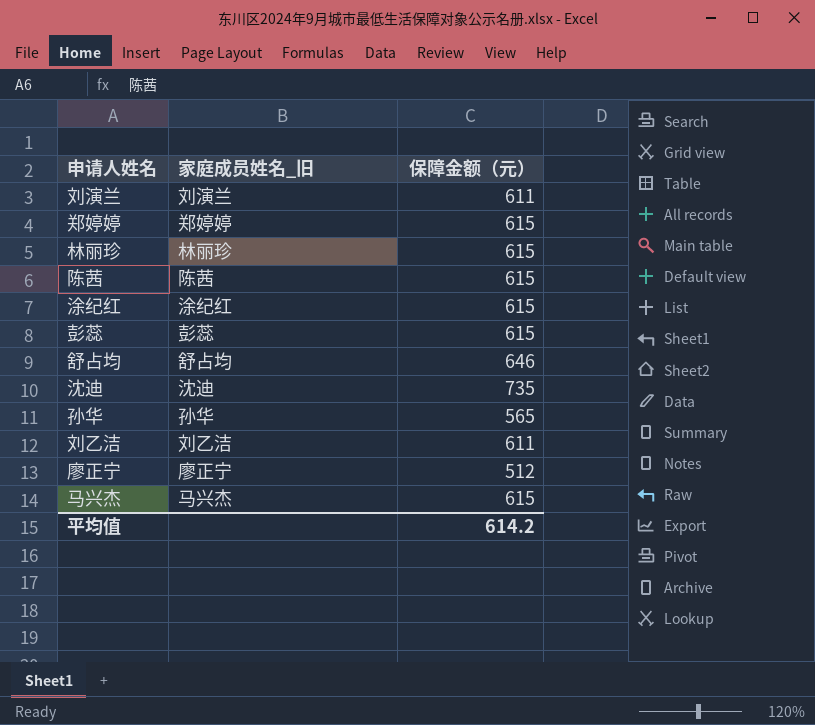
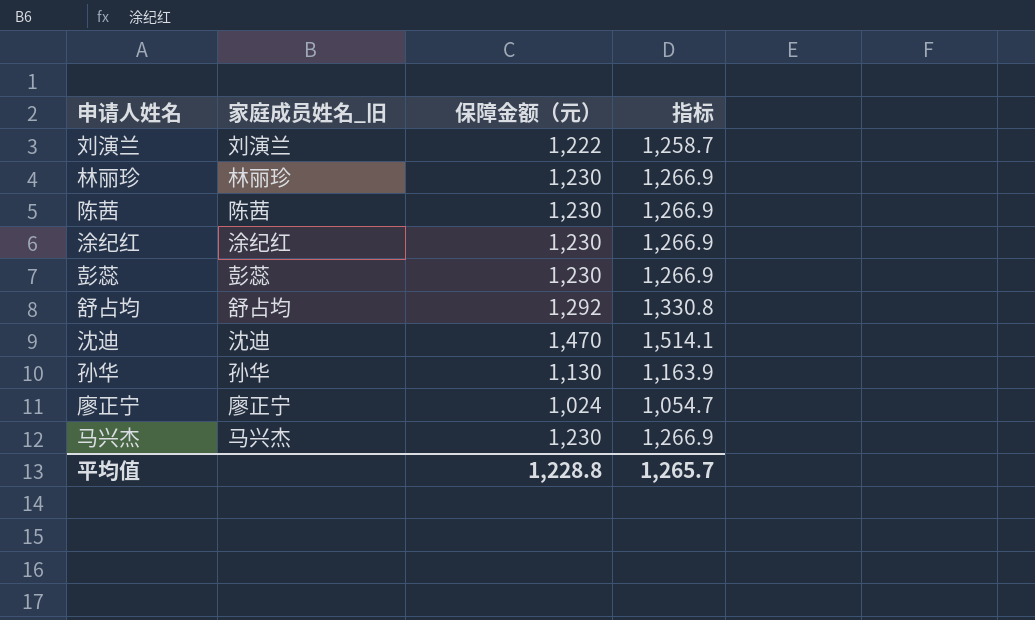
column 指标 | formula: none -> [保障金额（元）] * 1.03
row 郑婷婷: 郑婷婷 | 615 -> none
row 刘乙洁: 刘乙洁 | 611 -> none
刘演兰 | 保障金额（元）: 611 -> 1,222
林丽珍 | 保障金额（元）: 615 -> 1,230
陈茜 | 保障金额（元）: 615 -> 1,230
涂纪红 | 保障金额（元）: 615 -> 1,230
彭蕊 | 保障金额（元）: 615 -> 1,230
舒占均 | 保障金额（元）: 646 -> 1,292
沈迪 | 保障金额（元）: 735 -> 1,470
孙华 | 保障金额（元）: 565 -> 1,130
廖正宁 | 保障金额（元）: 512 -> 1,024
马兴杰 | 保障金额（元）: 615 -> 1,230
平均值 | 保障金额（元）: 614.2 -> 1,228.8

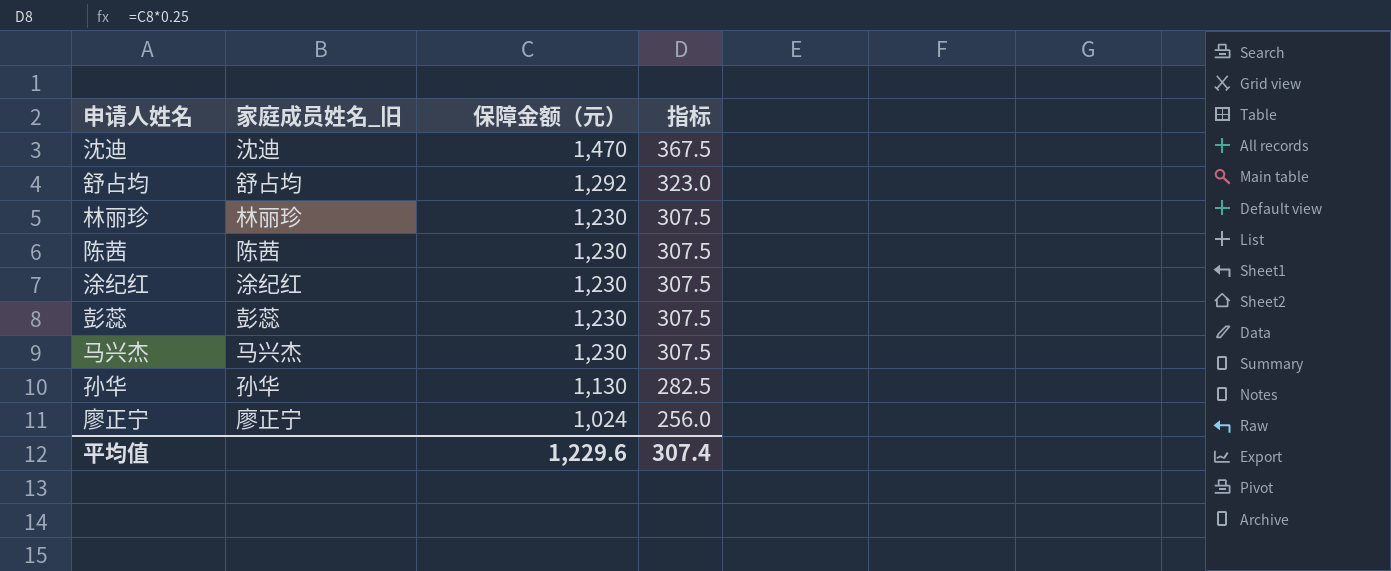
row order: none -> 保障金额（元） descending
column 指标 | formula: [保障金额（元）] * 1.03 -> [保障金额（元）] * 0.25
row 刘演兰: 刘演兰 | 1,222 | 1,258.7 -> none
平均值 | 保障金额（元）: 1,228.8 -> 1,229.6
平均值 | 指标: 1,265.7 -> 307.4

